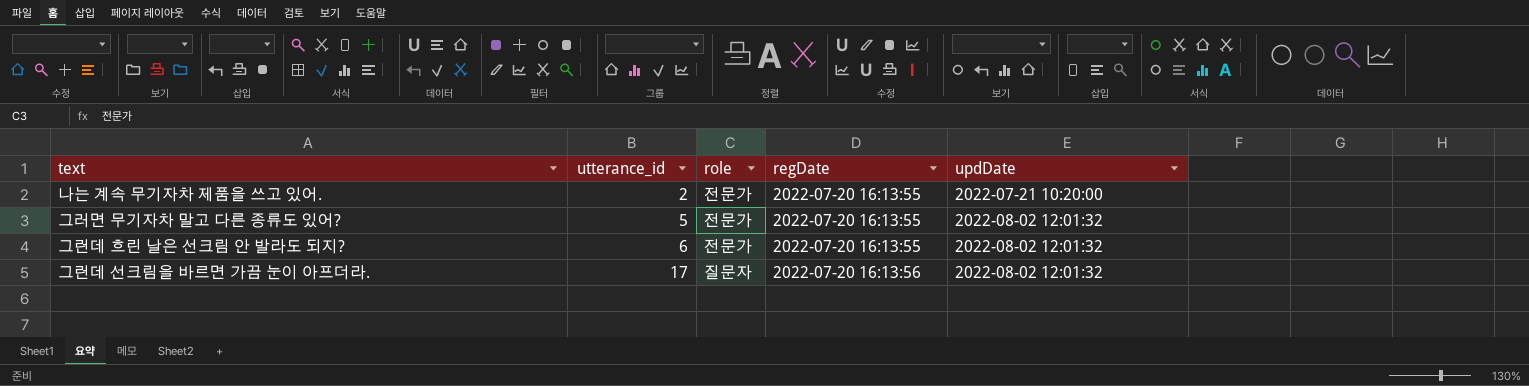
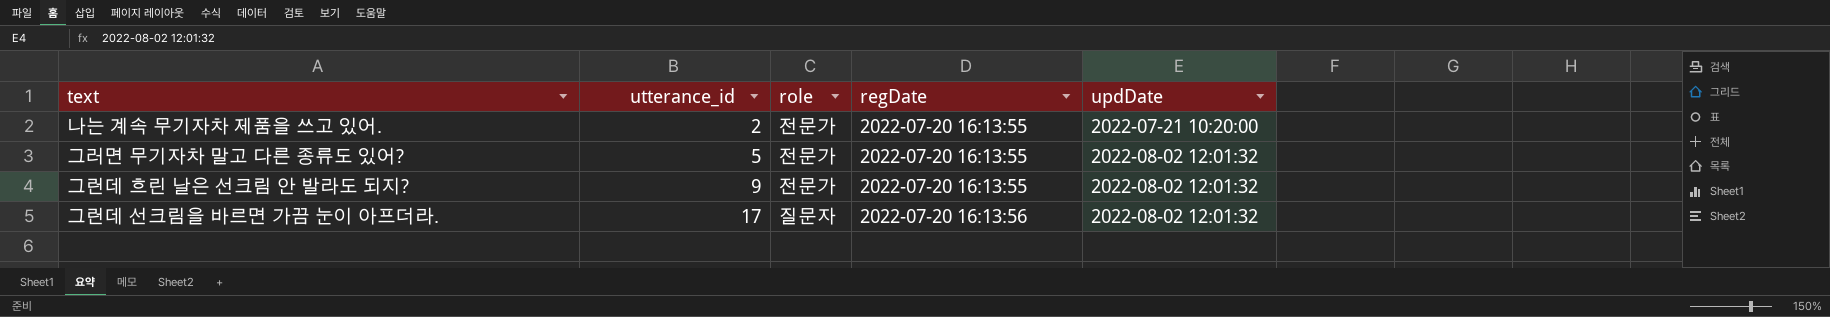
그런데 흐린 날은 선크림 안 발라도 되지? | utterance_id: 6 -> 9

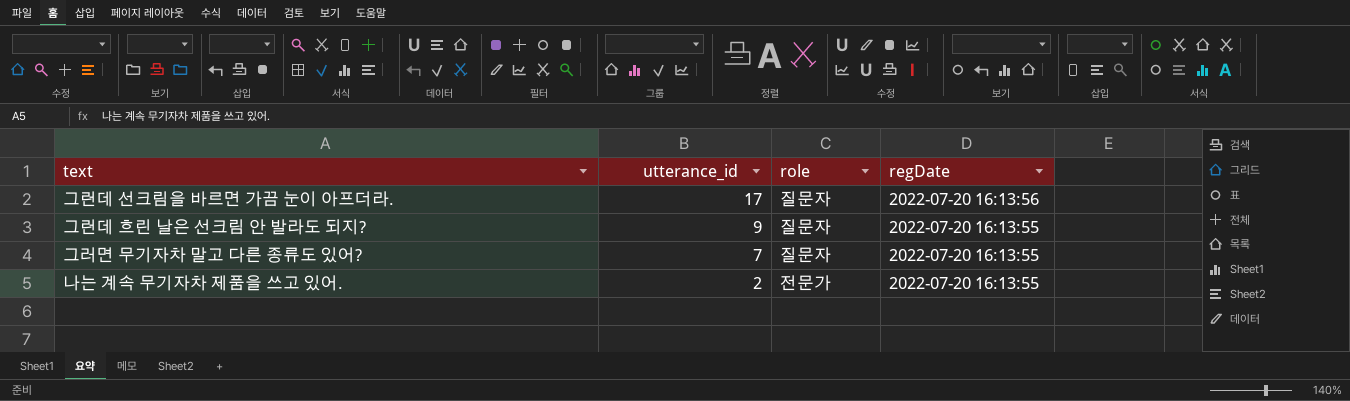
row order: utterance_id ascending -> utterance_id descending
column updDate | position: 5 -> none
그런데 흐린 날은 선크림 안 발라도 되지? | role: 전문가 -> 질문자
그러면 무기자차 말고 다른 종류도 있어? | utterance_id: 5 -> 7
그러면 무기자차 말고 다른 종류도 있어? | role: 전문가 -> 질문자

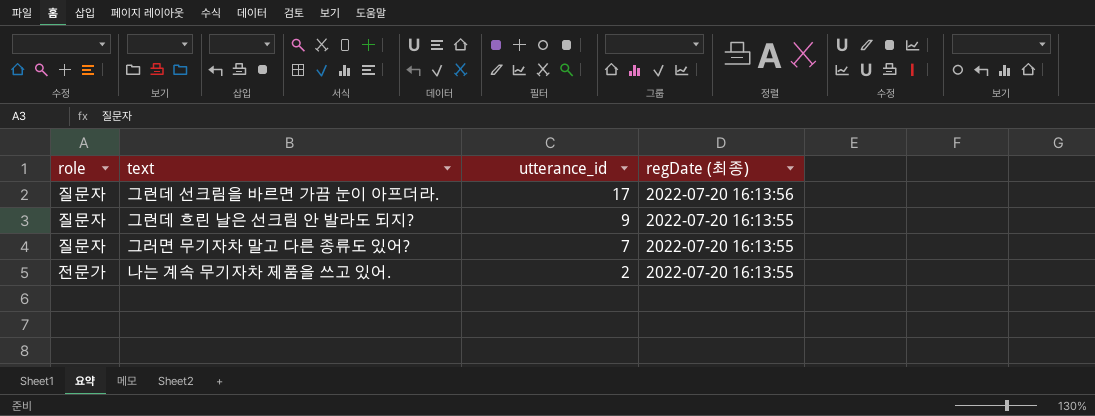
column role | position: 3 -> 1
column name: regDate -> regDate (최종)

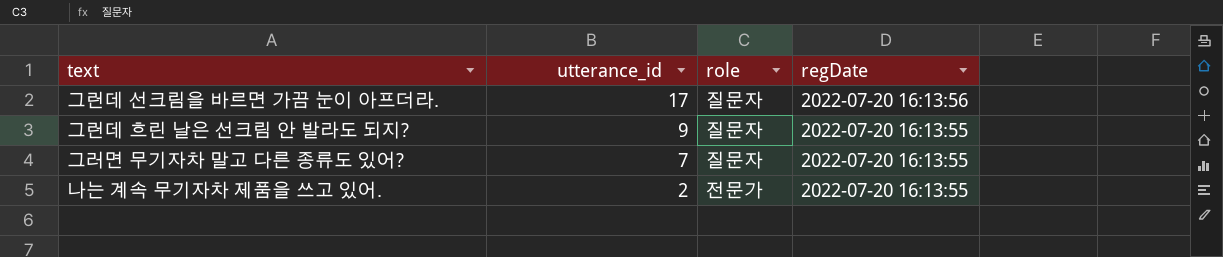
column role | position: 1 -> 3
column name: regDate (최종) -> regDate

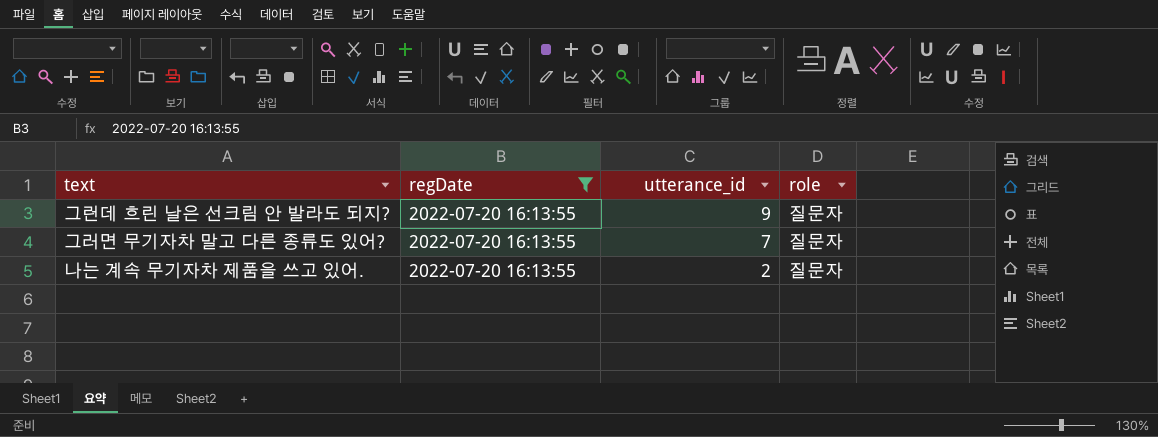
filter: none -> regDate = 2022-07-20 16:13:55
column regDate | position: 4 -> 2
나는 계속 무기자차 제품을 쓰고 있어. | role: 전문가 -> 질문자

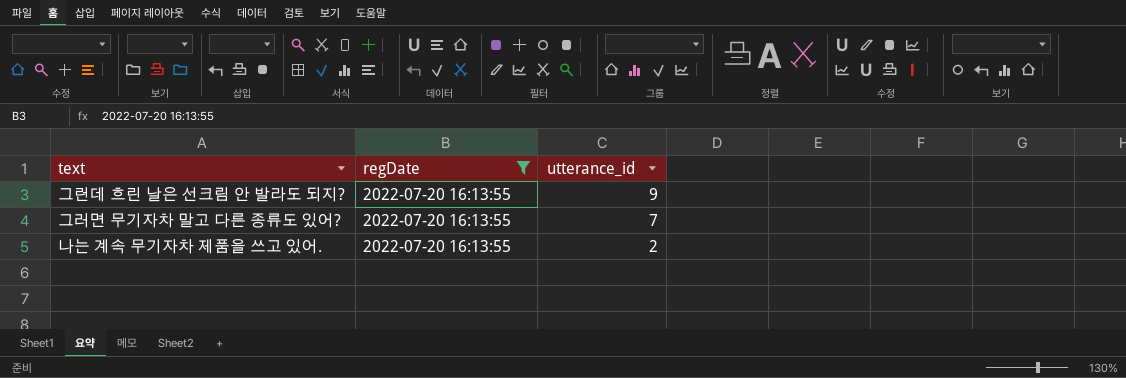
column role | position: 4 -> none

